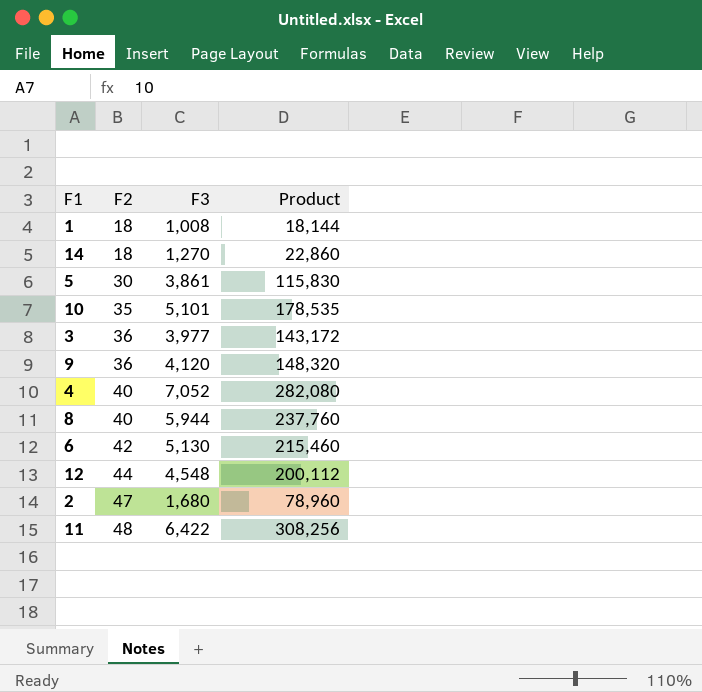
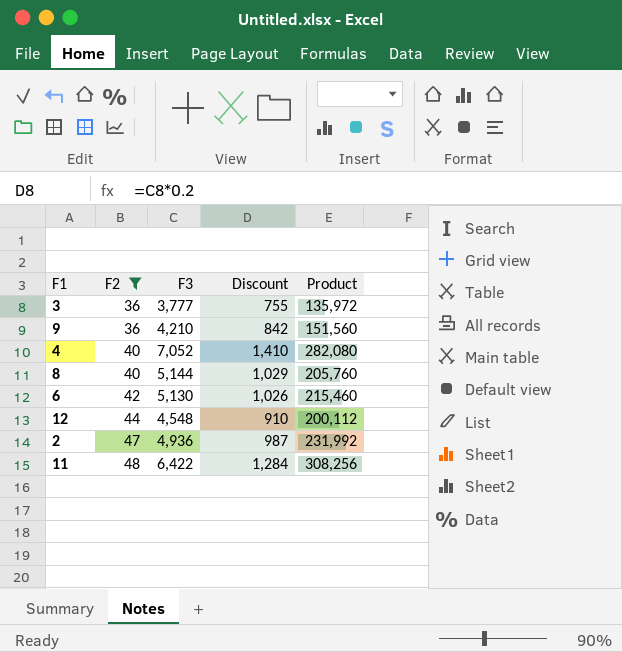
filter: none -> F2 >= 36
column Discount | formula: none -> [F3] * 0.2
3 | F3: 3,977 -> 3,777
3 | Product: 143,172 -> 135,972
9 | F3: 4,120 -> 4,210
9 | Product: 148,320 -> 151,560
8 | F3: 5,944 -> 5,144
8 | Product: 237,760 -> 205,760
2 | F3: 1,680 -> 4,936
2 | Product: 78,960 -> 231,992

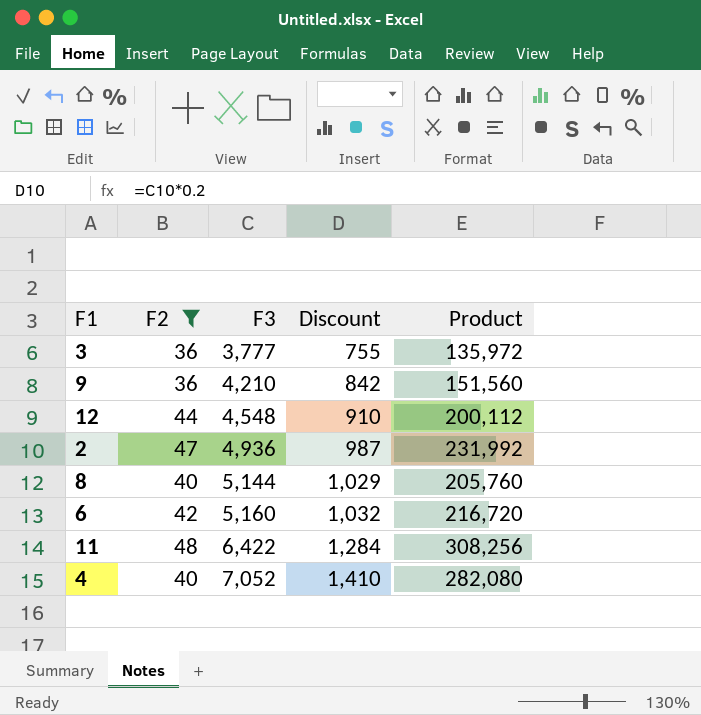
row order: F2 ascending -> F3 ascending
6 | F3: 5,130 -> 5,160
6 | Discount: 1,026 -> 1,032
6 | Product: 215,460 -> 216,720

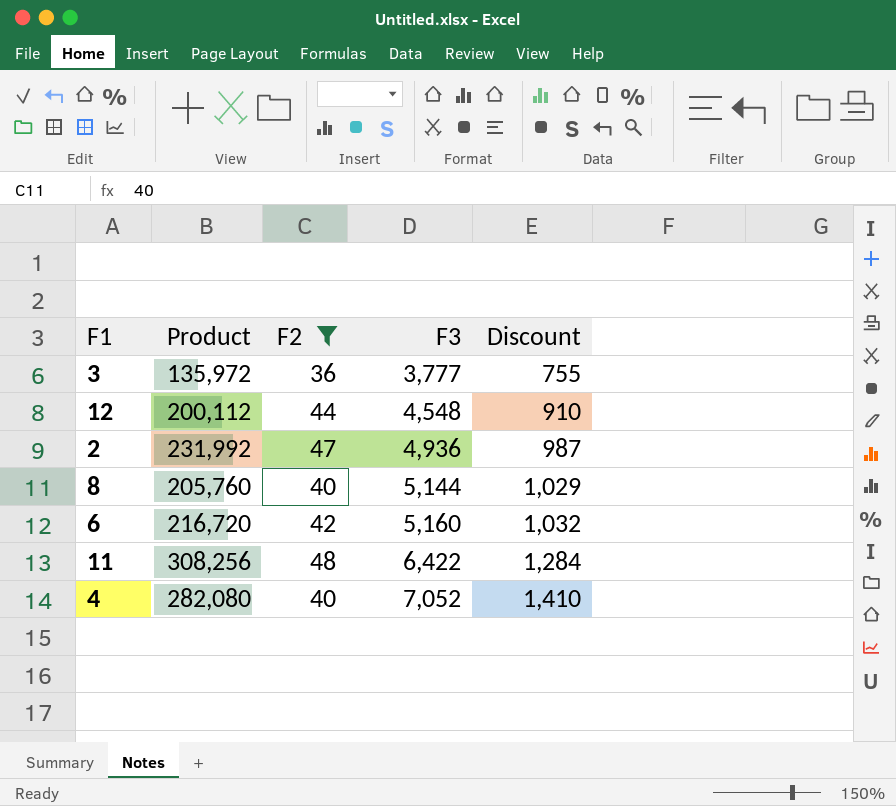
column Product | position: 5 -> 2
row 9: 36 | 4,210 | 842 | 151,560 -> none

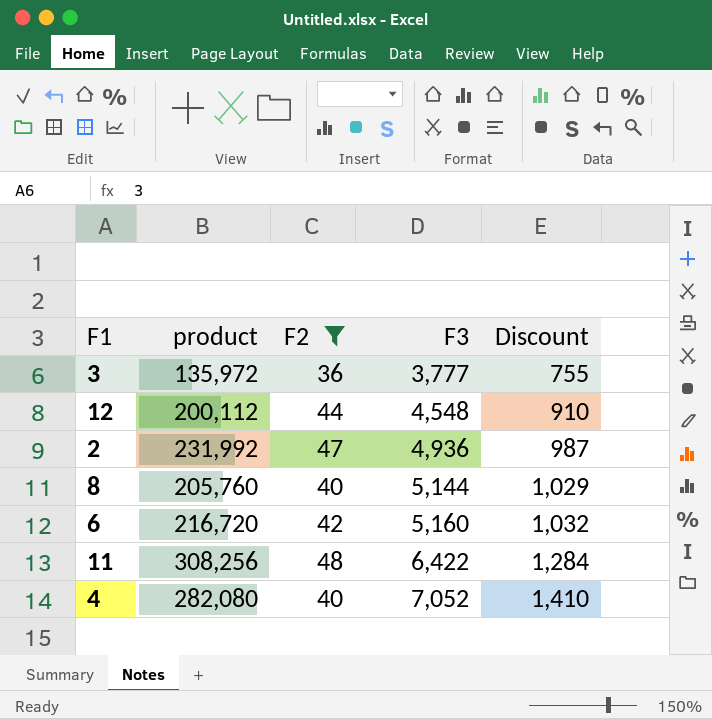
column name: Product -> product

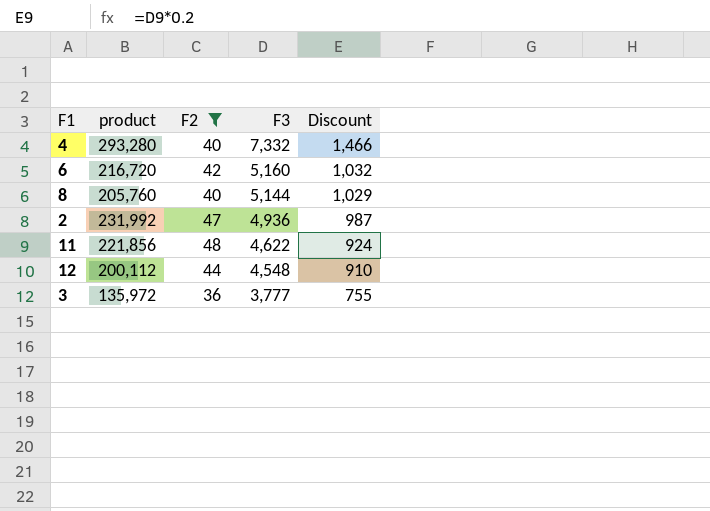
row order: F3 ascending -> F3 descending
4 | product: 282,080 -> 293,280
4 | F3: 7,052 -> 7,332
4 | Discount: 1,410 -> 1,466
11 | product: 308,256 -> 221,856
11 | F3: 6,422 -> 4,622
11 | Discount: 1,284 -> 924

